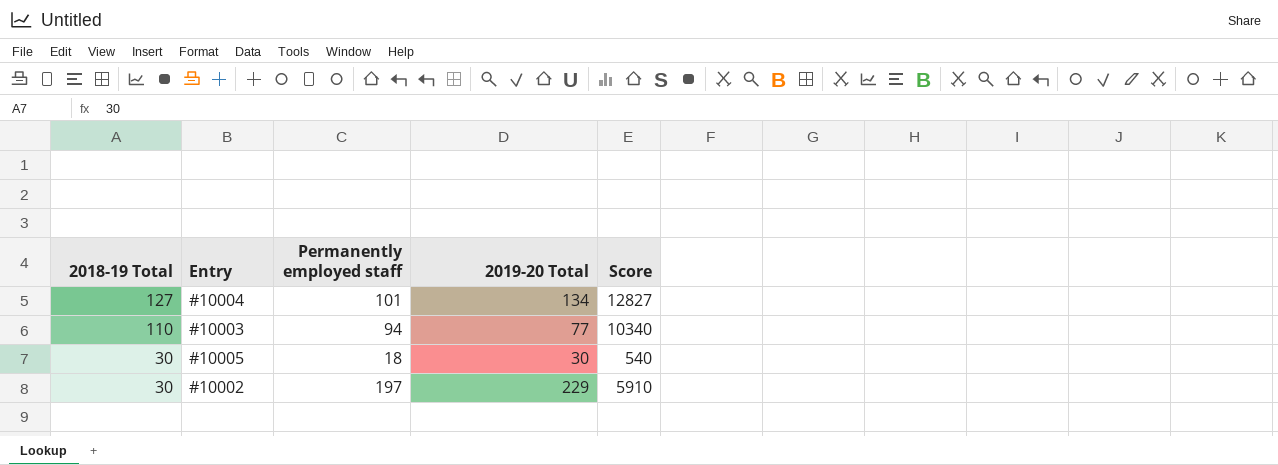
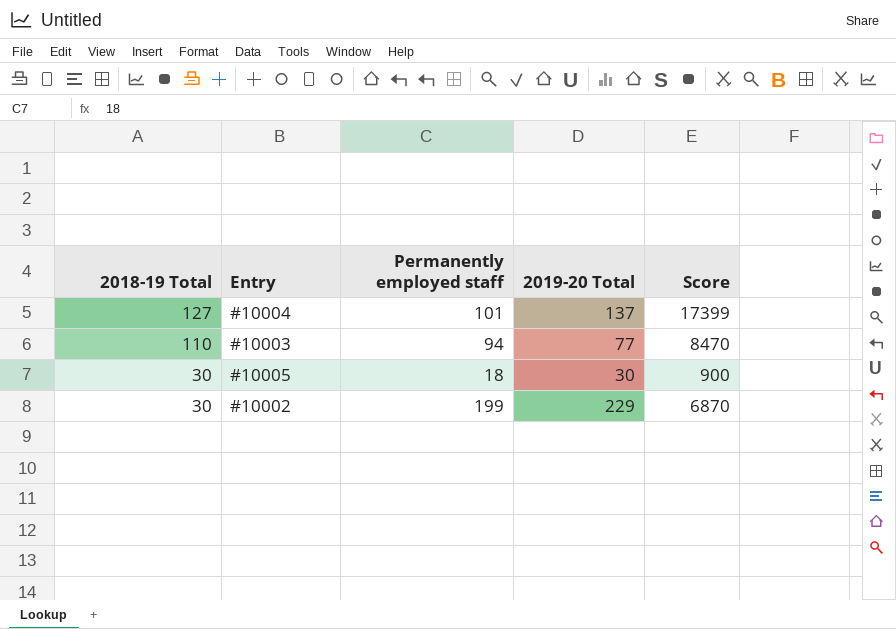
column Score | formula: [2018-19 Total] * [Permanently employed staff] -> [2018-19 Total] * [2019-20 Total]
#10004 | 2019-20 Total: 134 -> 137
#10002 | Permanently employed staff: 197 -> 199

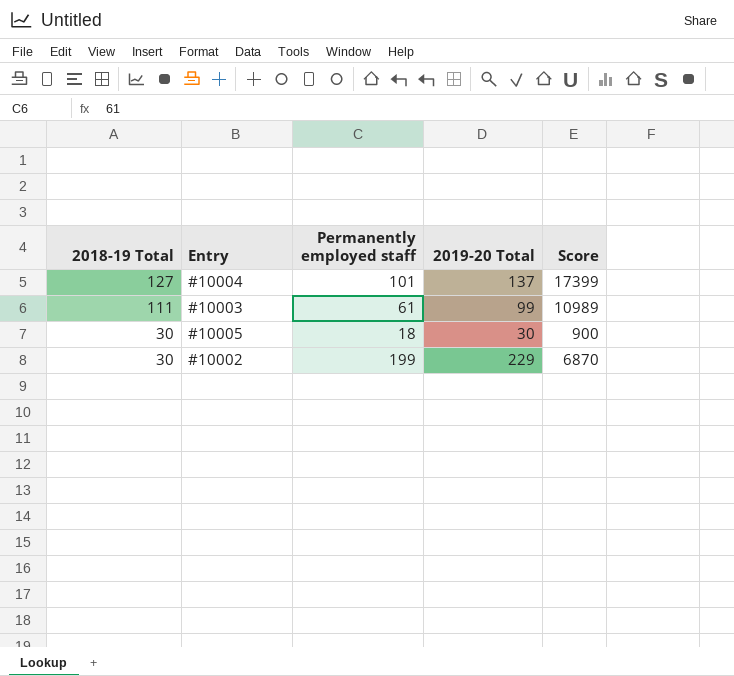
#10003 | 2018-19 Total: 110 -> 111
#10003 | Permanently employed staff: 94 -> 61
#10003 | 2019-20 Total: 77 -> 99
#10003 | Score: 8470 -> 10989

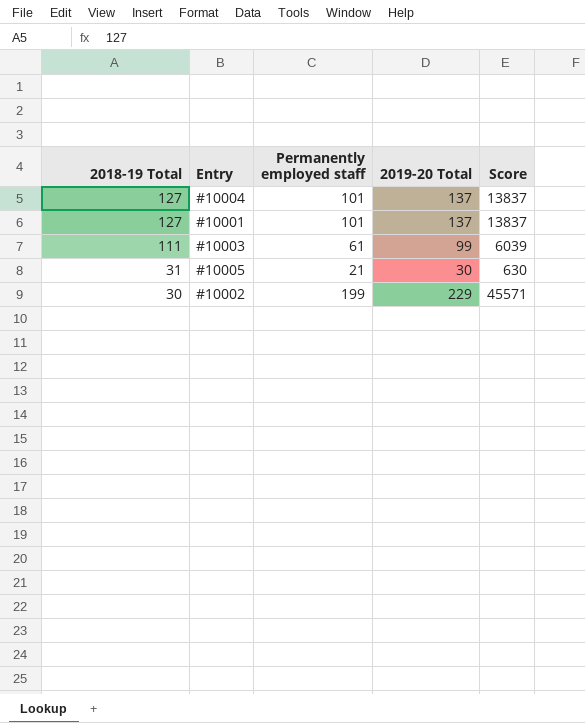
column Score | formula: [2018-19 Total] * [2019-20 Total] -> [Permanently employed staff] * [2019-20 Total]
row #10001: none -> 127 | 101 | 137 | 13837
#10005 | 2018-19 Total: 30 -> 31
#10005 | Permanently employed staff: 18 -> 21

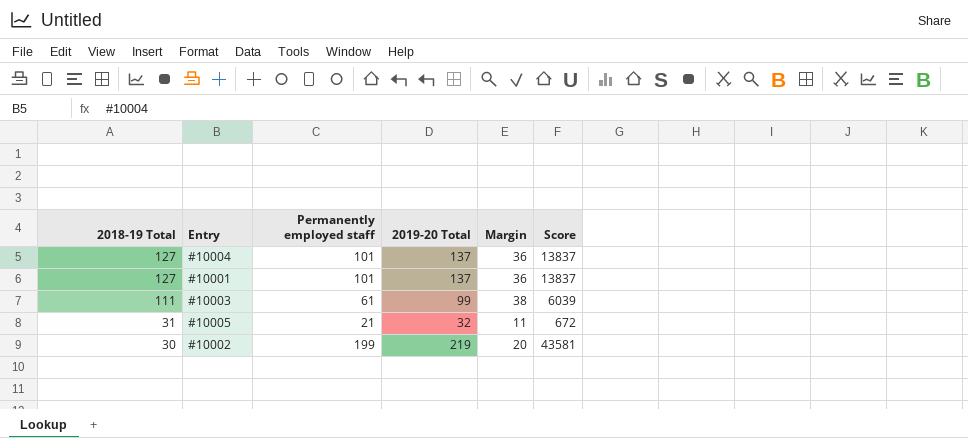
column Margin | formula: none -> [2019-20 Total] - [Permanently employed staff]
#10005 | 2019-20 Total: 30 -> 32
#10005 | Score: 630 -> 672
#10002 | 2019-20 Total: 229 -> 219
#10002 | Score: 45571 -> 43581

